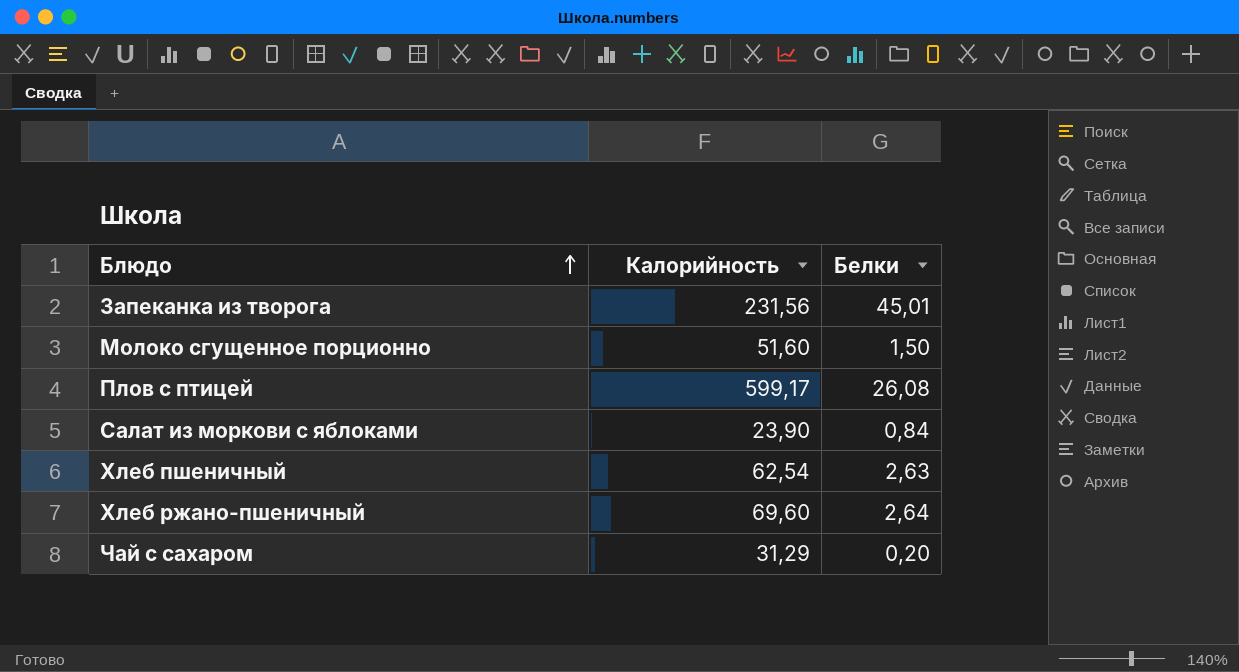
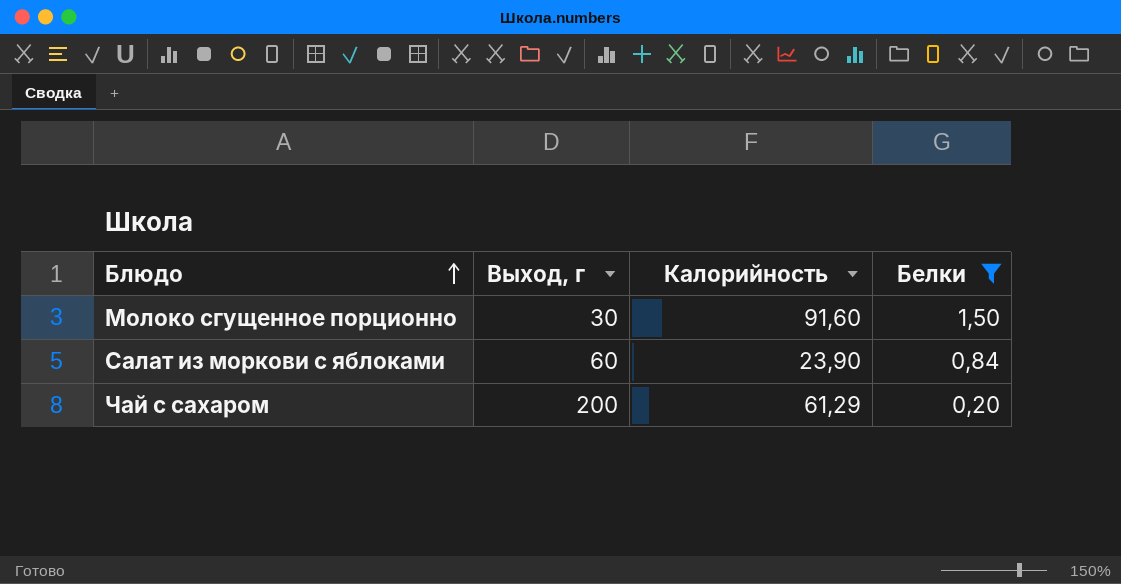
filter: none -> Белки <= 1,50
column Выход, г | position: none -> 2
Молоко сгущенное порционно | Калорийность: 51,60 -> 91,60
Чай с сахаром | Калорийность: 31,29 -> 61,29

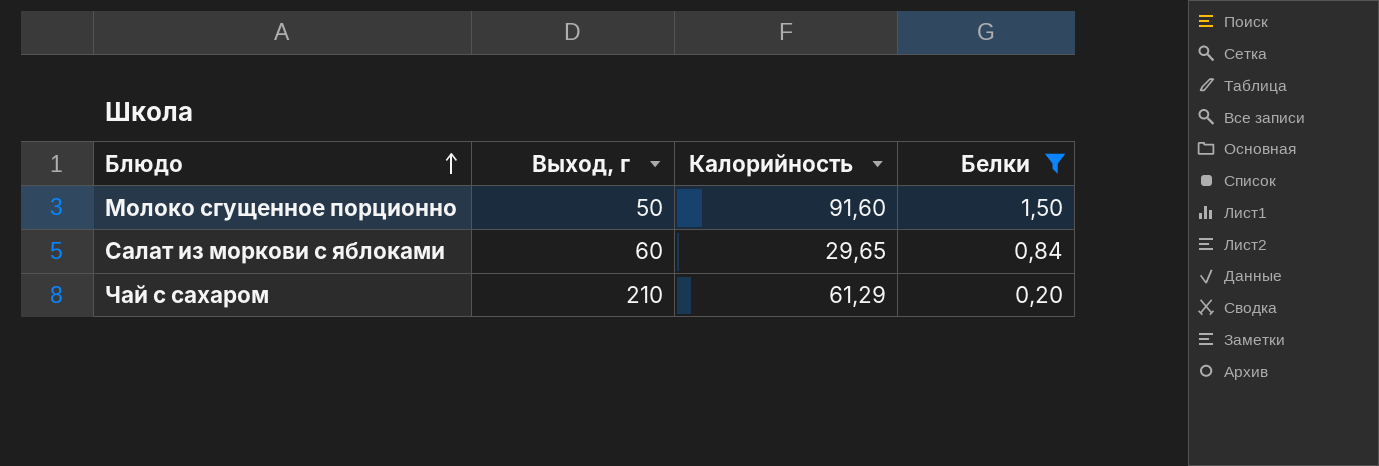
Молоко сгущенное порционно | Выход, г: 30 -> 50
Салат из моркови с яблоками | Калорийность: 23,90 -> 29,65
Чай с сахаром | Выход, г: 200 -> 210

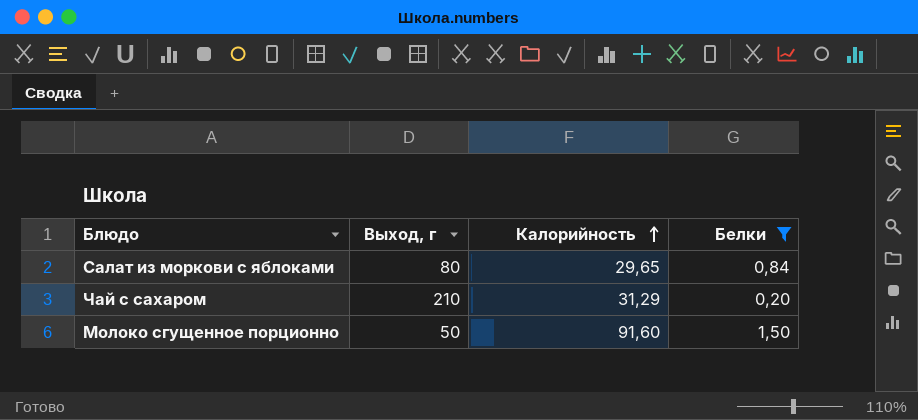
row order: Блюдо ascending -> Калорийность ascending
Салат из моркови с яблоками | Выход, г: 60 -> 80
Чай с сахаром | Калорийность: 61,29 -> 31,29

